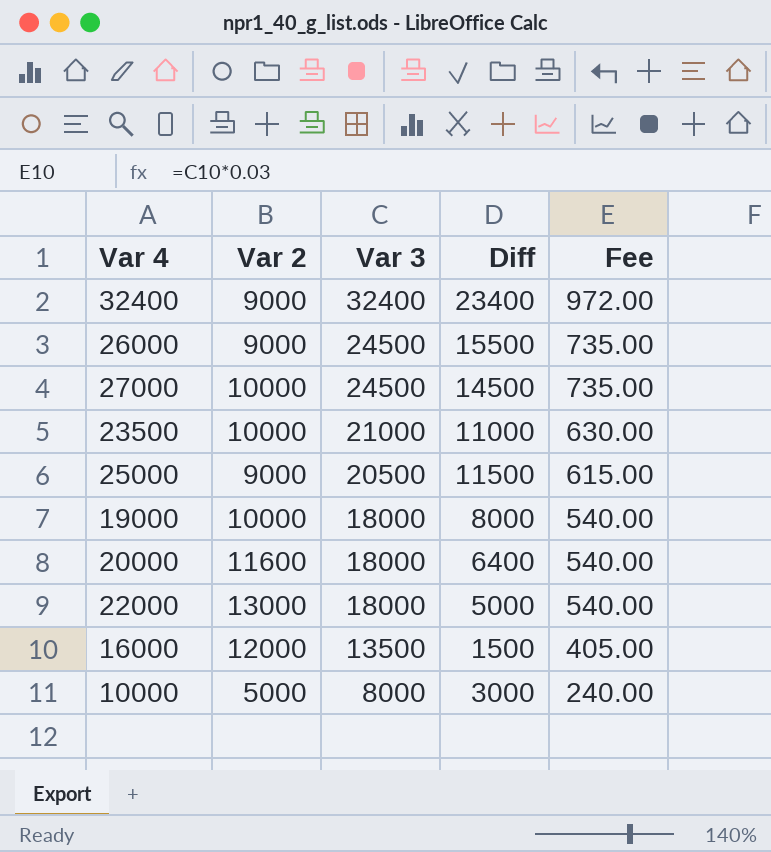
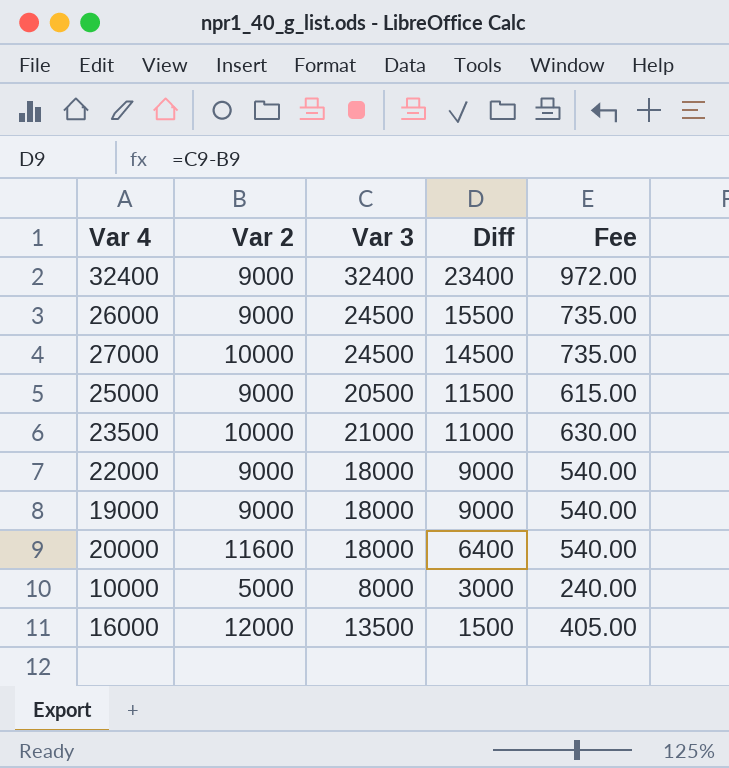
row order: Var 3 descending -> Diff descending
22000 | Var 2: 13000 -> 9000
22000 | Diff: 5000 -> 9000
19000 | Var 2: 10000 -> 9000
19000 | Diff: 8000 -> 9000

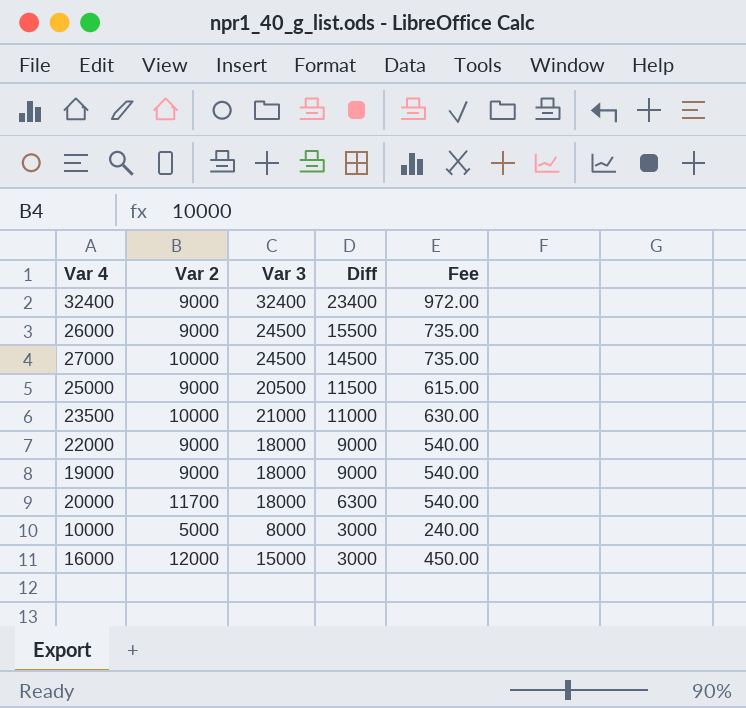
20000 | Var 2: 11600 -> 11700
20000 | Diff: 6400 -> 6300
16000 | Var 3: 13500 -> 15000
16000 | Diff: 1500 -> 3000
16000 | Fee: 405.00 -> 450.00

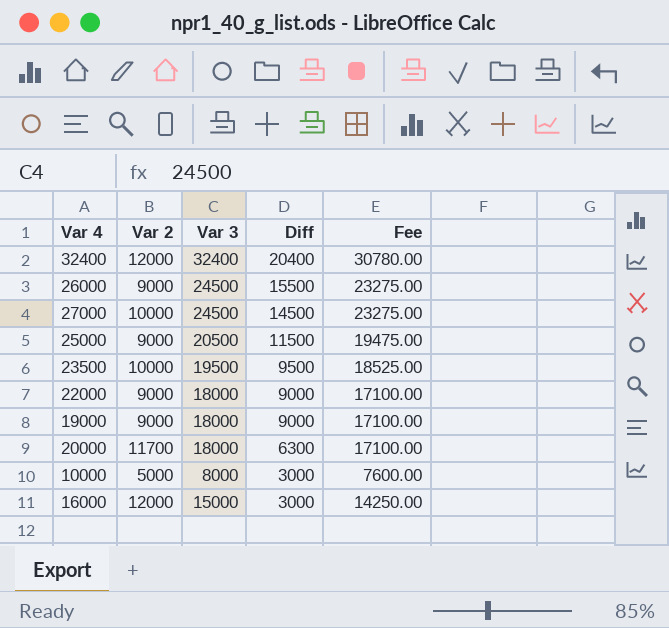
column Fee | formula: [Var 3] * 0.03 -> [Var 3] * 0.95
32400 | Var 2: 9000 -> 12000
32400 | Diff: 23400 -> 20400
23500 | Var 3: 21000 -> 19500
23500 | Diff: 11000 -> 9500

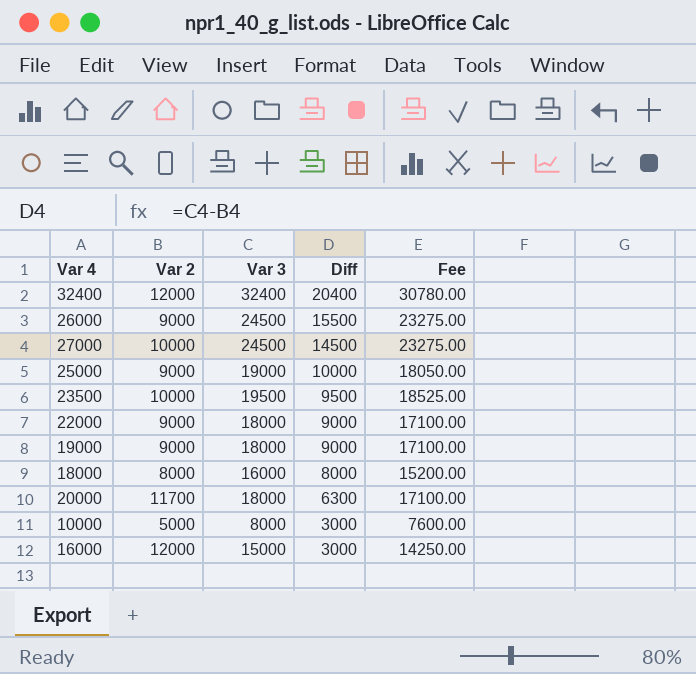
25000 | Var 3: 20500 -> 19000
25000 | Diff: 11500 -> 10000
25000 | Fee: 19475.00 -> 18050.00
row 18000: none -> 8000 | 16000 | 8000 | 15200.00

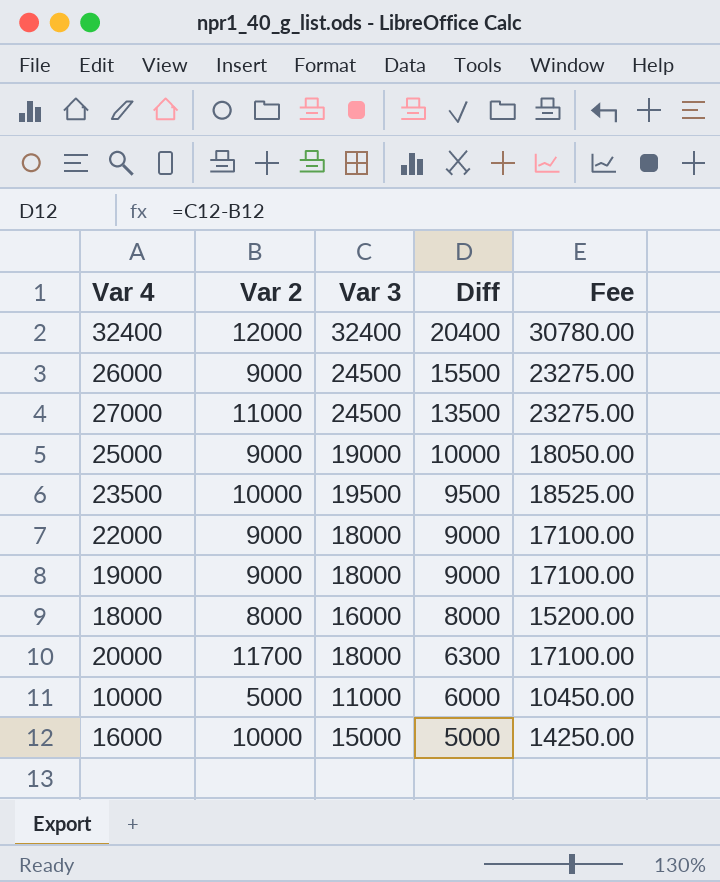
27000 | Var 2: 10000 -> 11000
27000 | Diff: 14500 -> 13500
10000 | Var 3: 8000 -> 11000
10000 | Diff: 3000 -> 6000
10000 | Fee: 7600.00 -> 10450.00
16000 | Var 2: 12000 -> 10000
16000 | Diff: 3000 -> 5000

